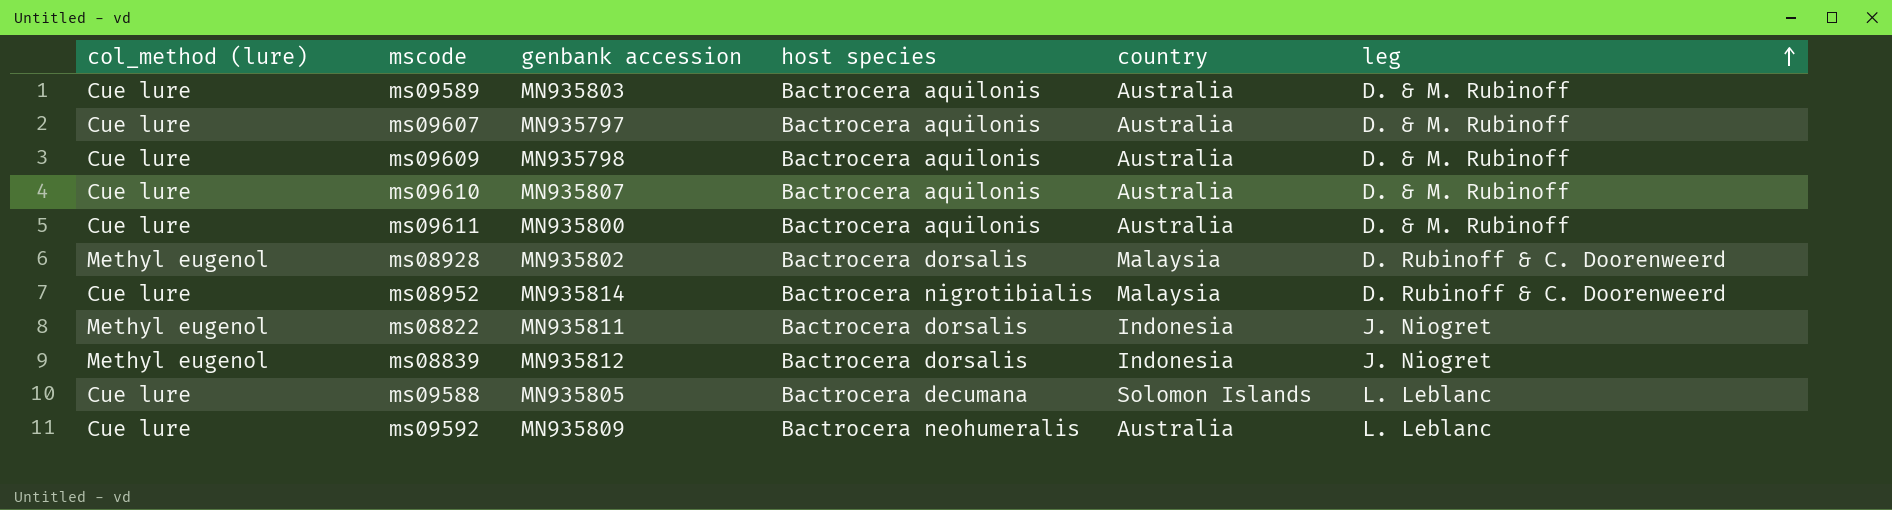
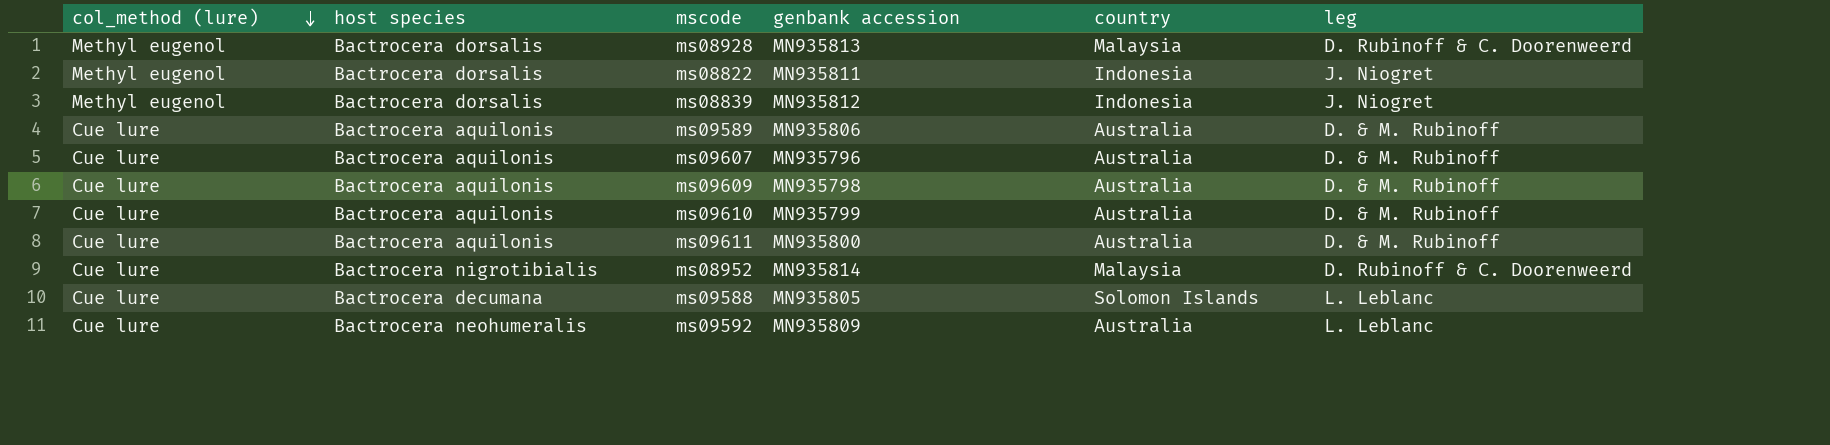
row order: leg ascending -> col_method (lure) descending
column host species | position: 4 -> 2
ms08928 | genbank accession: MN935802 -> MN935813
ms09589 | genbank accession: MN935803 -> MN935806
ms09607 | genbank accession: MN935797 -> MN935796
ms09610 | genbank accession: MN935807 -> MN935799

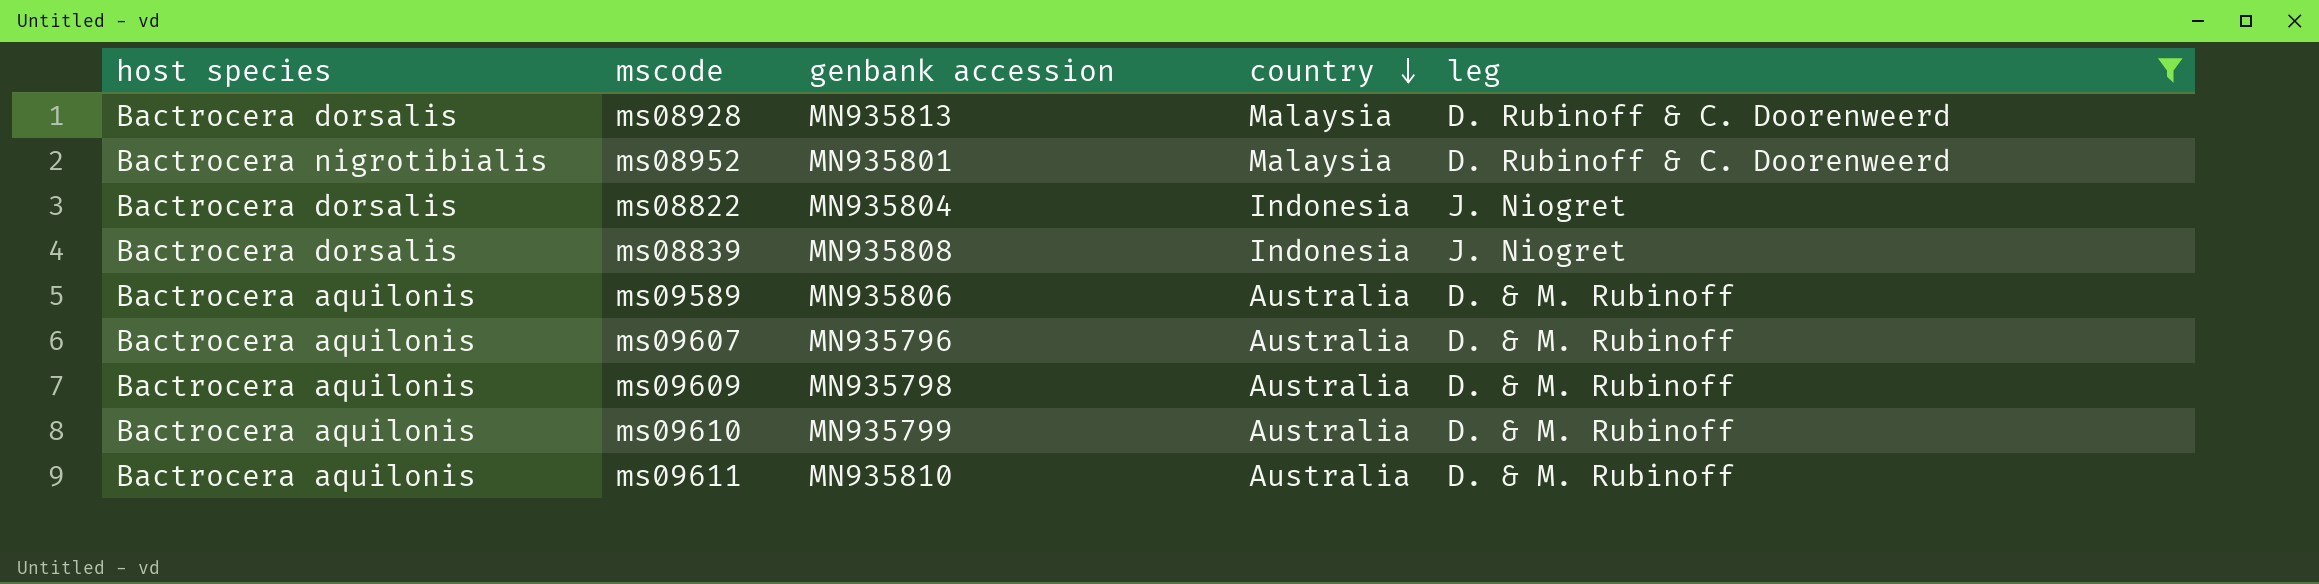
filter: none -> leg != L. Leblanc
row order: col_method (lure) descending -> country descending
column col_method (lure) | position: 1 -> none
ms08952 | genbank accession: MN935814 -> MN935801
ms08822 | genbank accession: MN935811 -> MN935804
ms08839 | genbank accession: MN935812 -> MN935808
ms09611 | genbank accession: MN935800 -> MN935810

